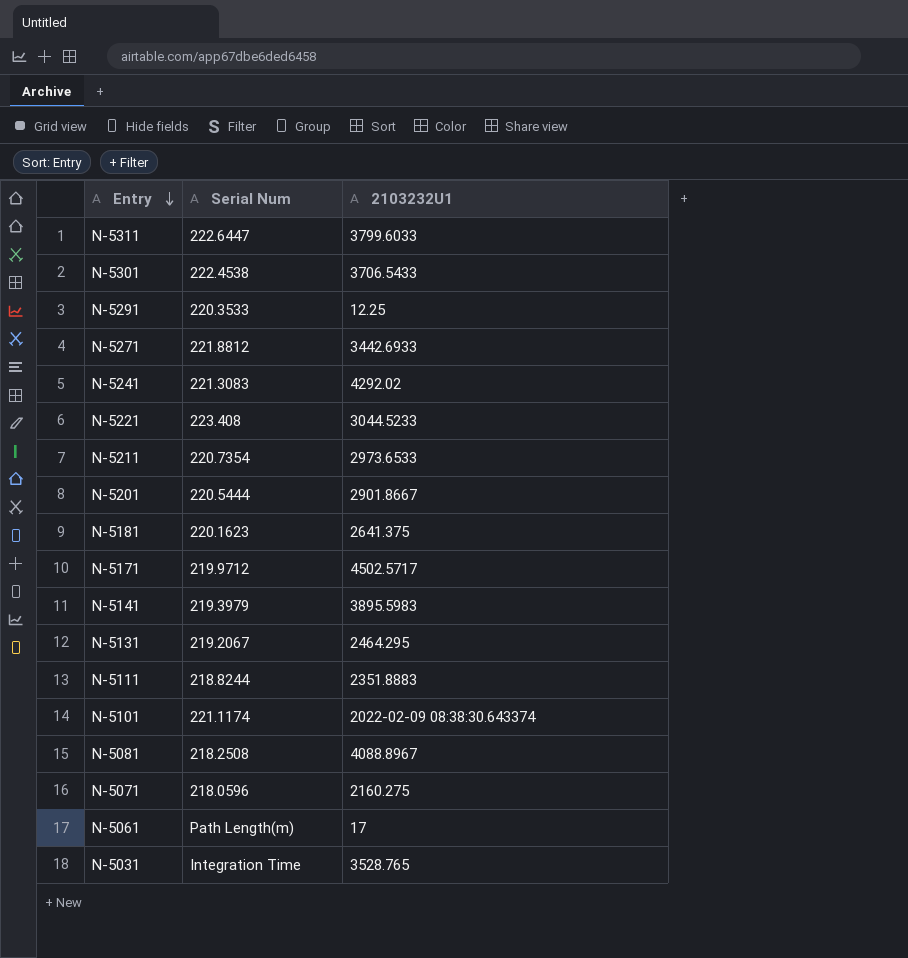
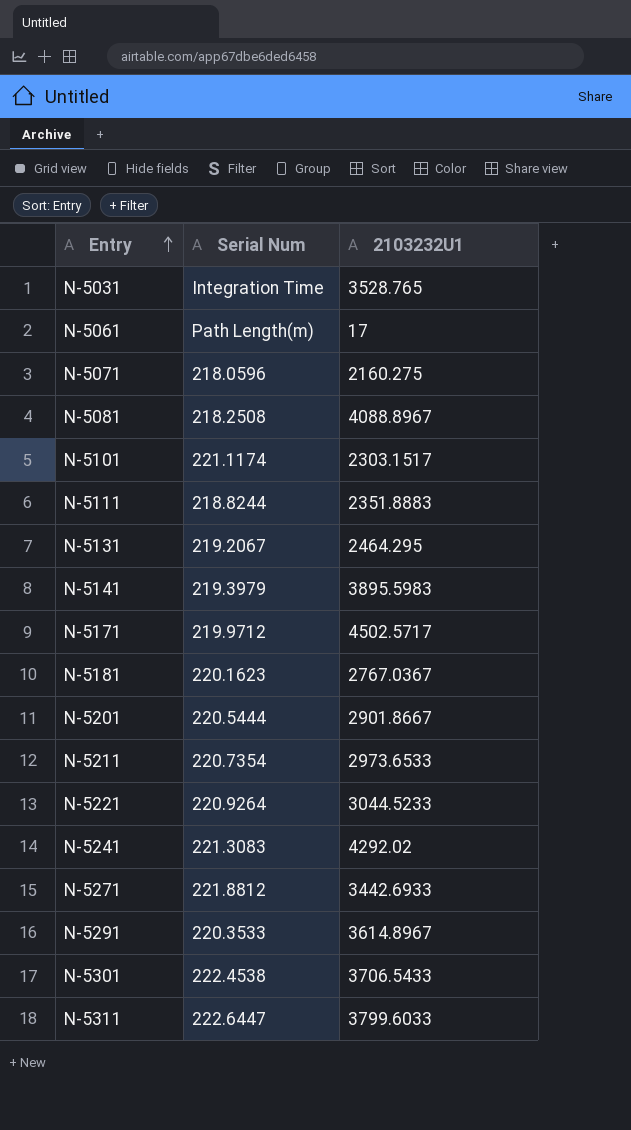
row order: Entry descending -> Entry ascending
N-5101 | 2103232U1: 2022-02-09 08:38:30.643374 -> 2303.1517
N-5181 | 2103232U1: 2641.375 -> 2767.0367
N-5221 | Serial Num: 223.408 -> 220.9264
N-5291 | 2103232U1: 12.25 -> 3614.8967

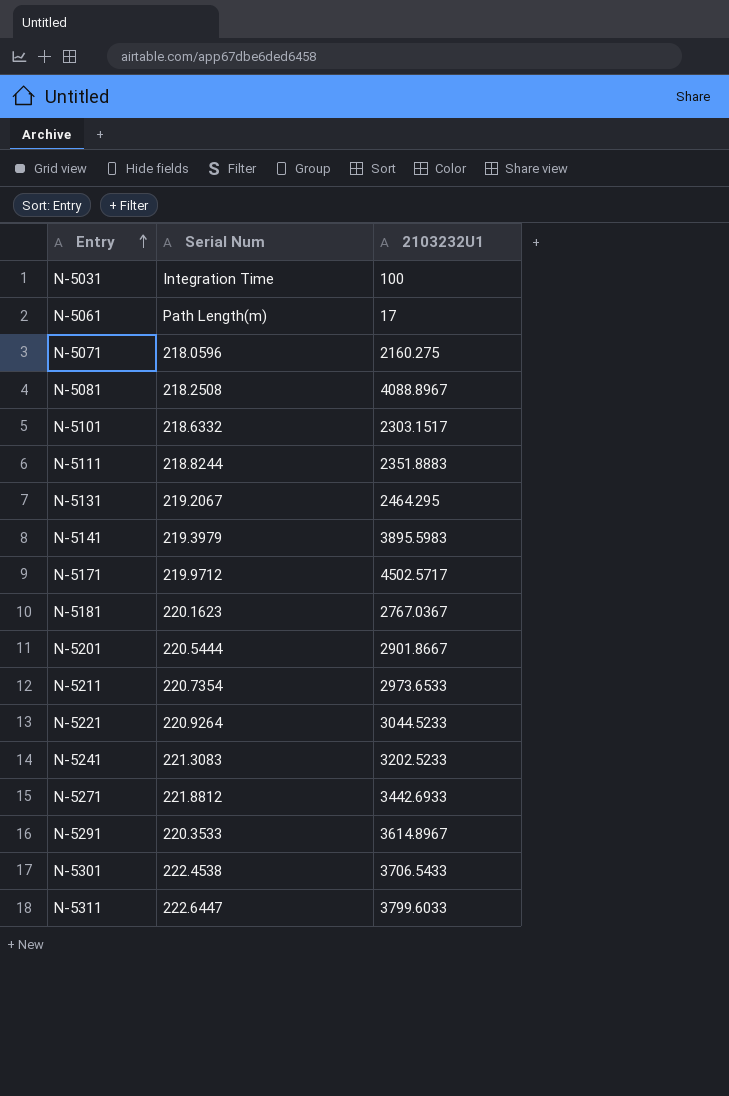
N-5031 | 2103232U1: 3528.765 -> 100
N-5101 | Serial Num: 221.1174 -> 218.6332
N-5241 | 2103232U1: 4292.02 -> 3202.5233

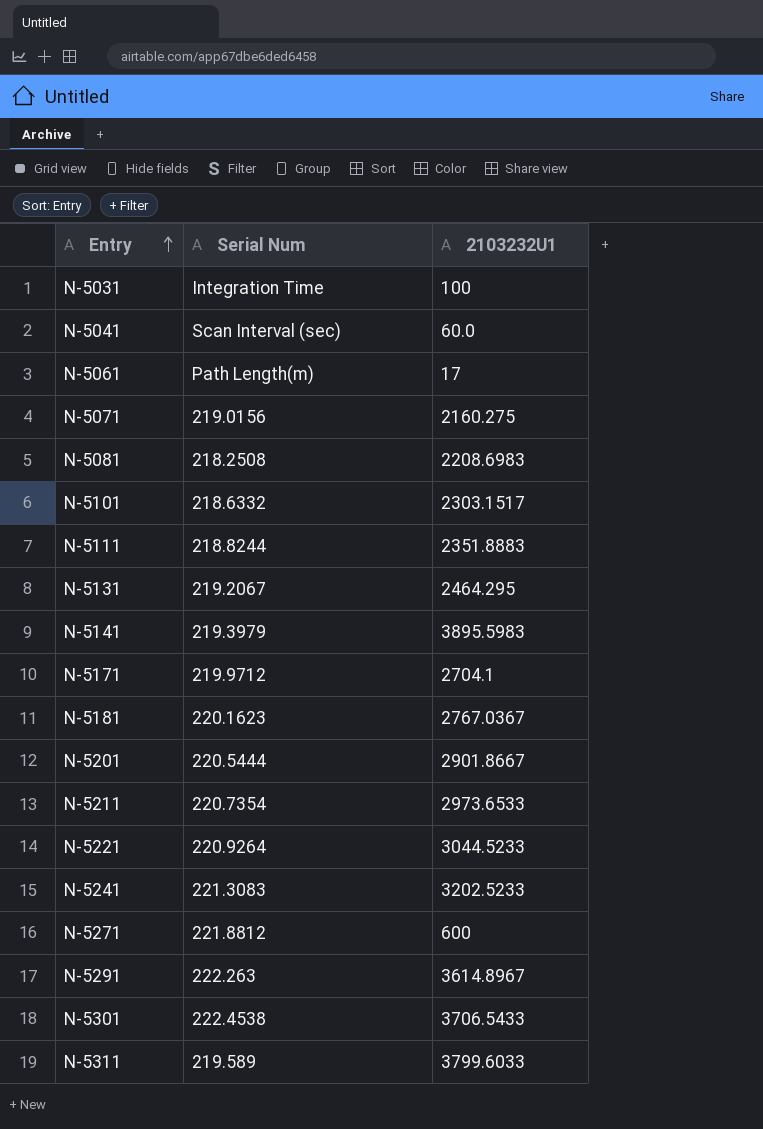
row N-5041: none -> Scan Interval (sec) | 60.0
N-5071 | Serial Num: 218.0596 -> 219.0156
N-5081 | 2103232U1: 4088.8967 -> 2208.6983
N-5171 | 2103232U1: 4502.5717 -> 2704.1
N-5271 | 2103232U1: 3442.6933 -> 600
N-5291 | Serial Num: 220.3533 -> 222.263
N-5311 | Serial Num: 222.6447 -> 219.589

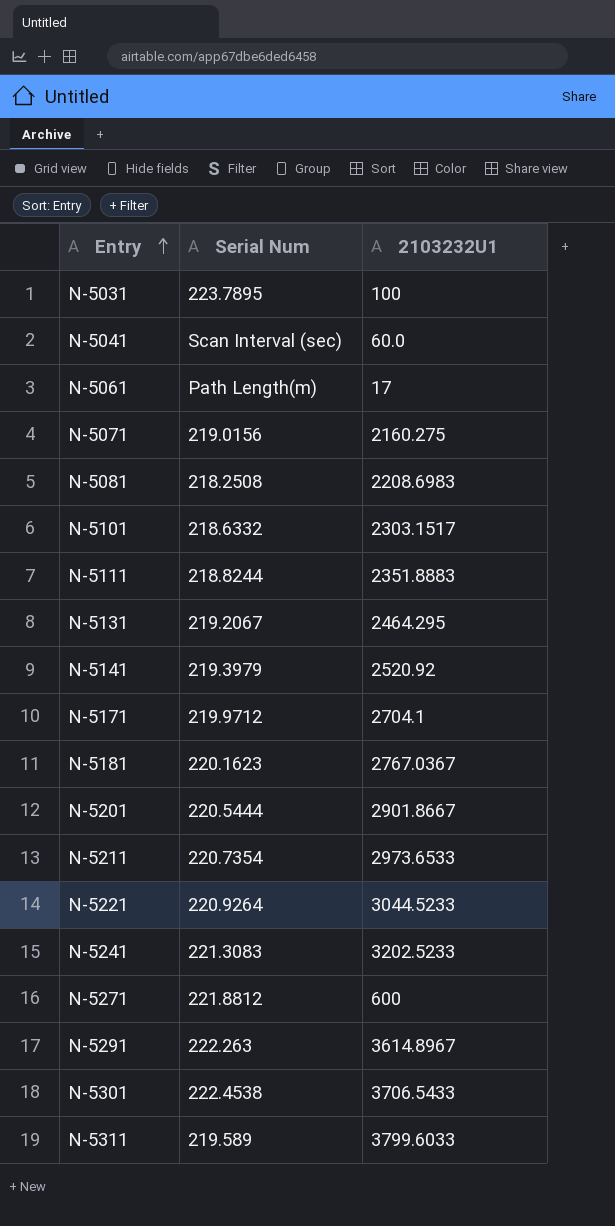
N-5031 | Serial Num: Integration Time -> 223.7895
N-5141 | 2103232U1: 3895.5983 -> 2520.92

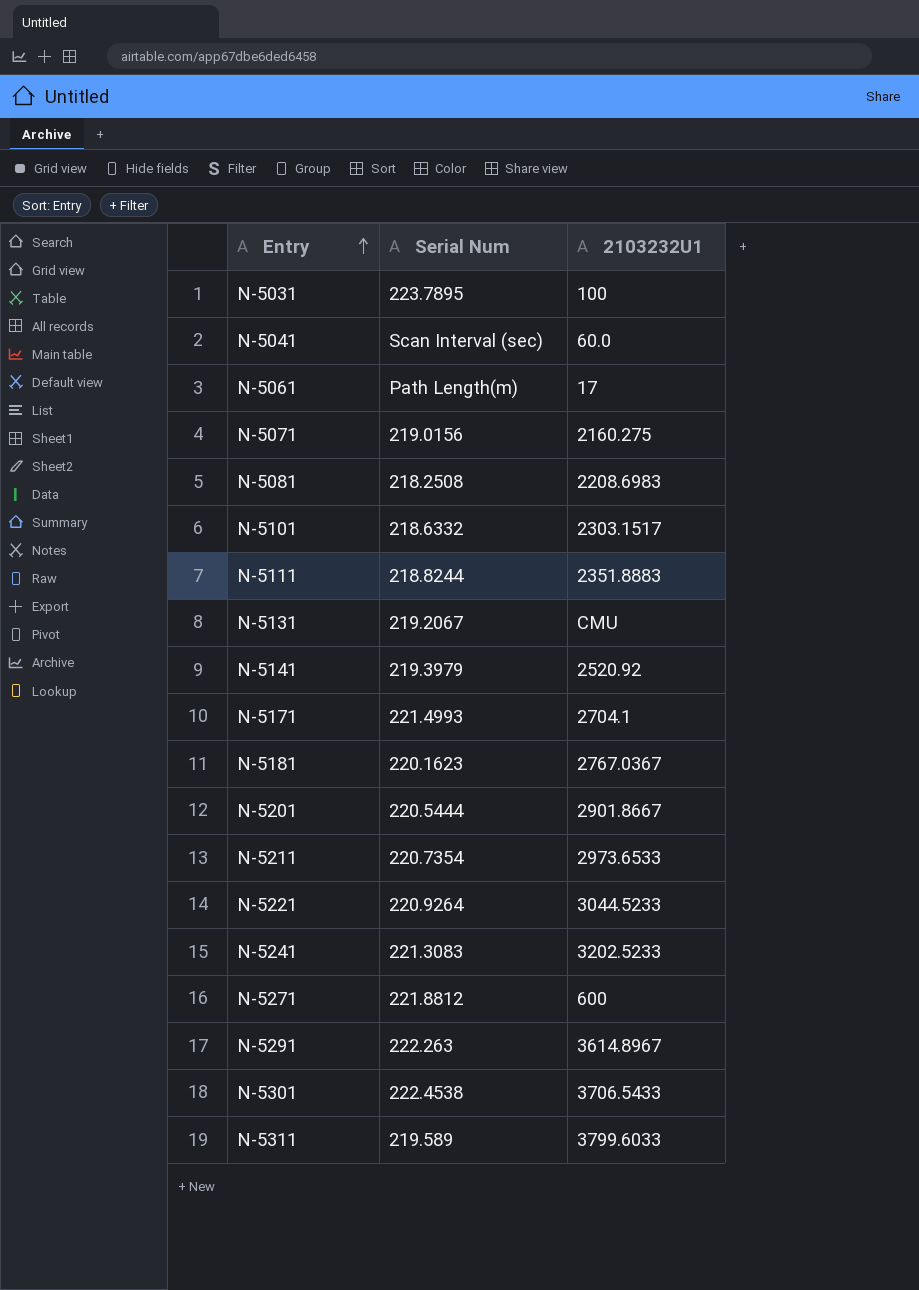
N-5131 | 2103232U1: 2464.295 -> CMU
N-5171 | Serial Num: 219.9712 -> 221.4993

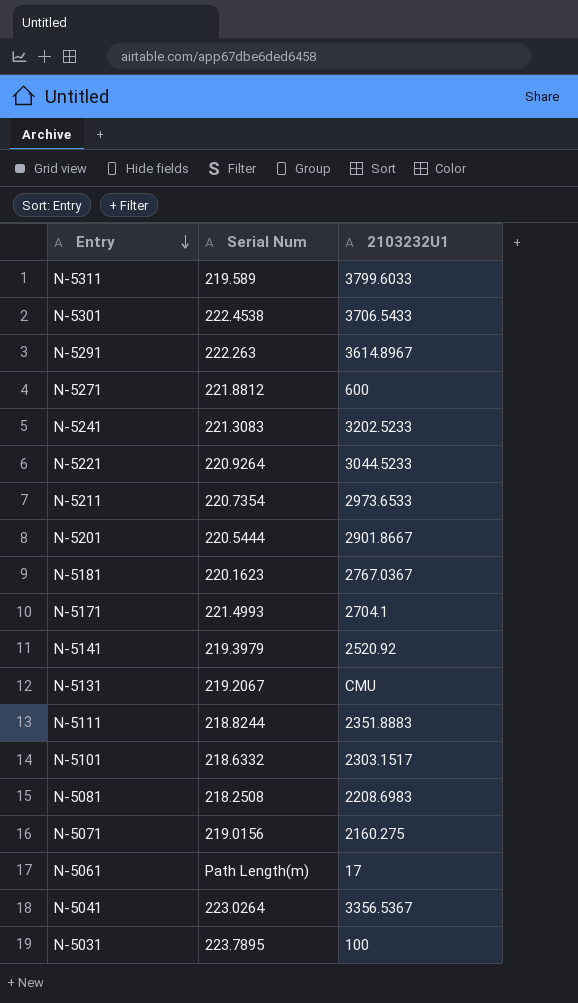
row order: Entry ascending -> Entry descending
N-5041 | Serial Num: Scan Interval (sec) -> 223.0264
N-5041 | 2103232U1: 60.0 -> 3356.5367

